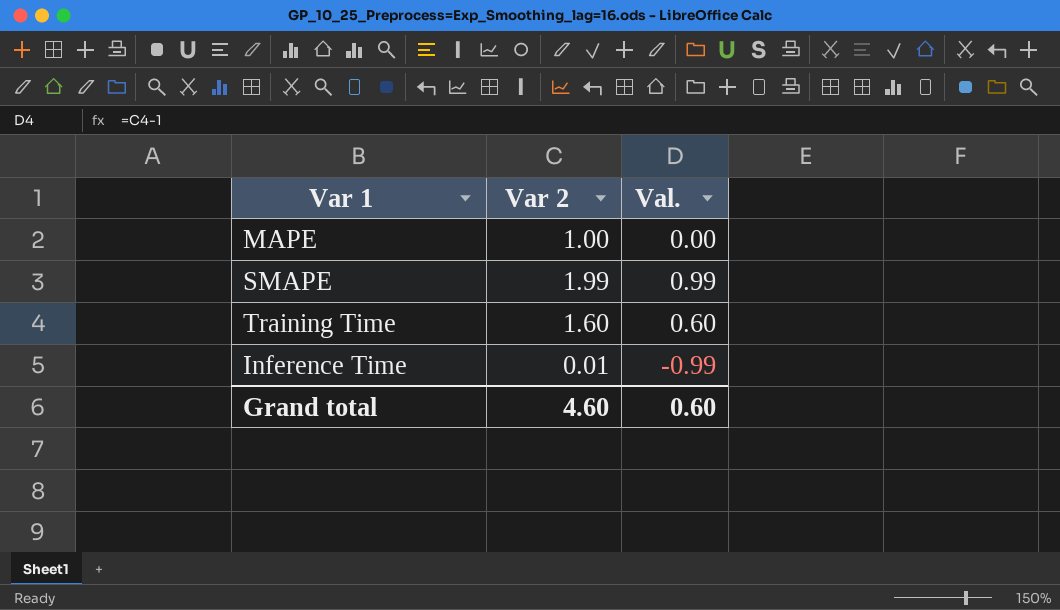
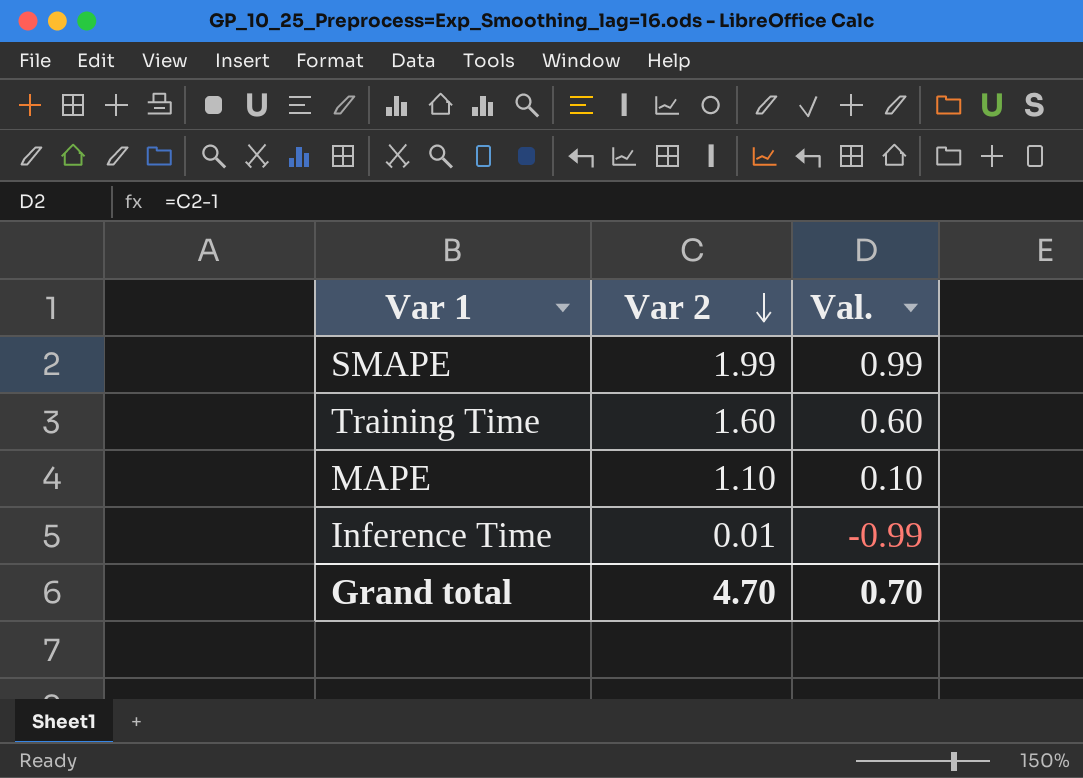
row order: none -> Var 2 descending
MAPE | Var 2: 1.00 -> 1.10
MAPE | Val.: 0.00 -> 0.10
Grand total | Var 2: 4.60 -> 4.70
Grand total | Val.: 0.60 -> 0.70

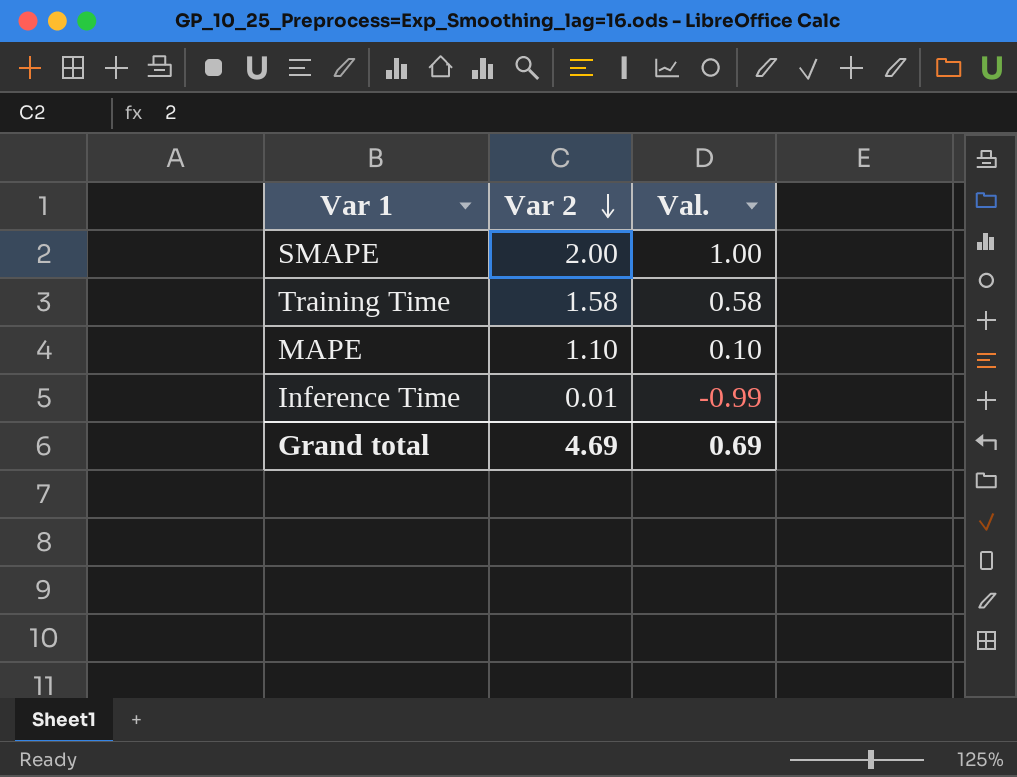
SMAPE | Var 2: 1.99 -> 2.00
SMAPE | Val.: 0.99 -> 1.00
Training Time | Var 2: 1.60 -> 1.58
Training Time | Val.: 0.60 -> 0.58
Grand total | Var 2: 4.70 -> 4.69
Grand total | Val.: 0.70 -> 0.69

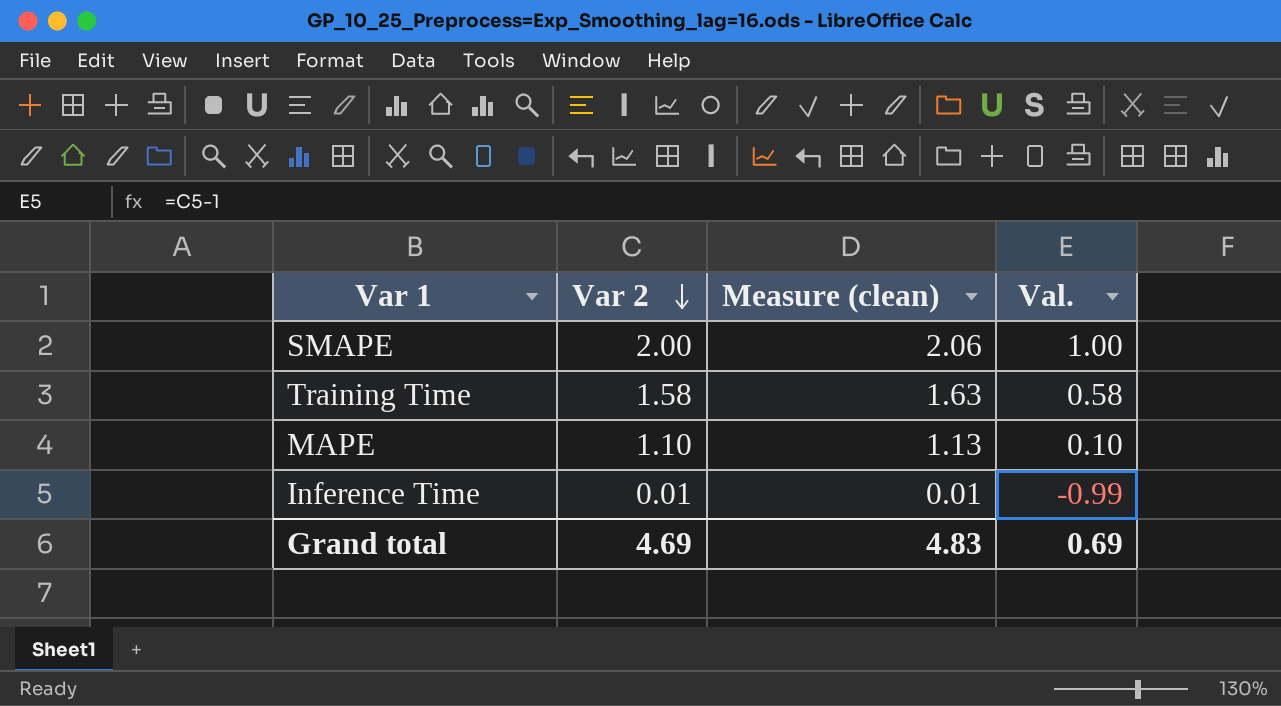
column Measure (clean) | formula: none -> [Var 2] * 1.03

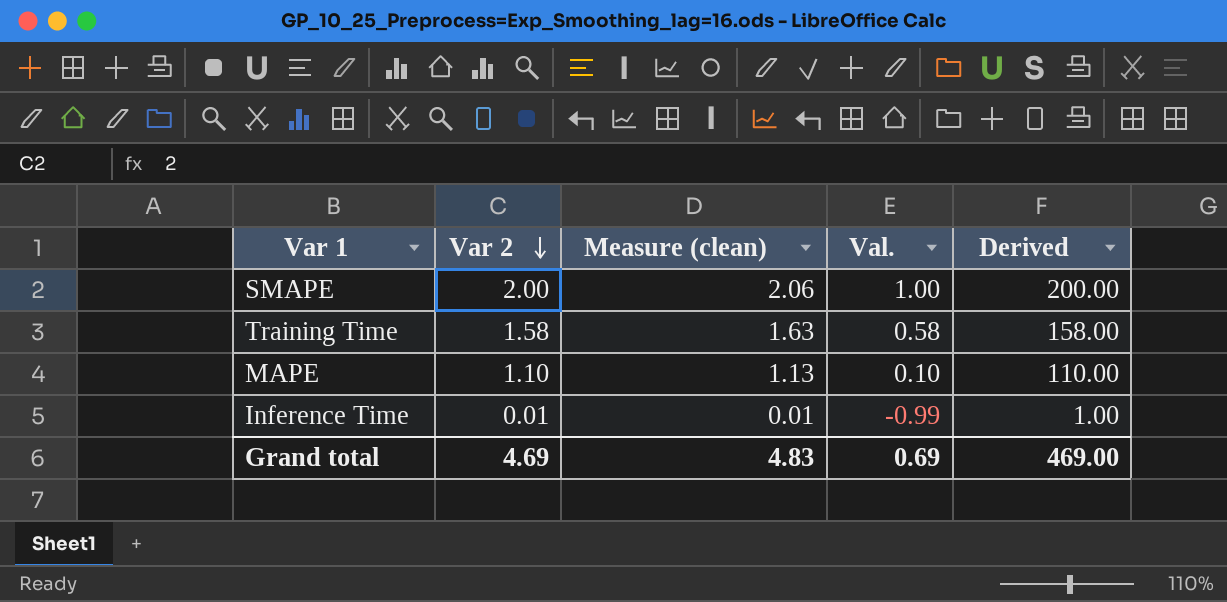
column Derived | formula: none -> [Var 2] * 100

